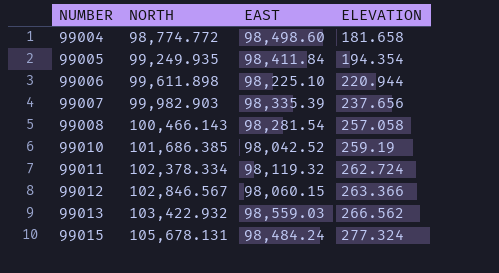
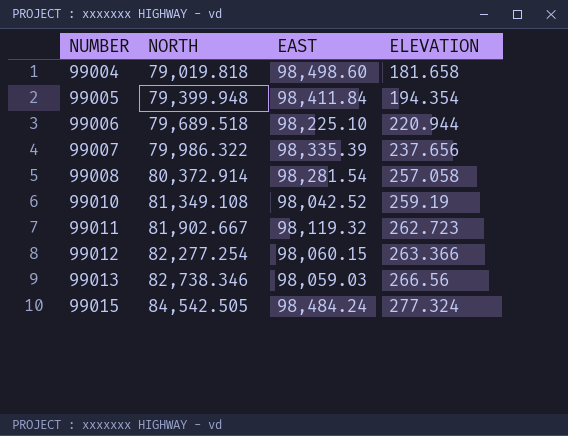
99004 | NORTH: 98,774.772 -> 79,019.818
99005 | NORTH: 99,249.935 -> 79,399.948
99006 | NORTH: 99,611.898 -> 79,689.518
99007 | NORTH: 99,982.903 -> 79,986.322
99008 | NORTH: 100,466.143 -> 80,372.914
99010 | NORTH: 101,686.385 -> 81,349.108
99011 | NORTH: 102,378.334 -> 81,902.667
99011 | ELEVATION: 262.724 -> 262.723
99012 | NORTH: 102,846.567 -> 82,277.254
99013 | NORTH: 103,422.932 -> 82,738.346
99013 | EAST: 98,559.03 -> 98,059.03
99013 | ELEVATION: 266.562 -> 266.56
99015 | NORTH: 105,678.131 -> 84,542.505

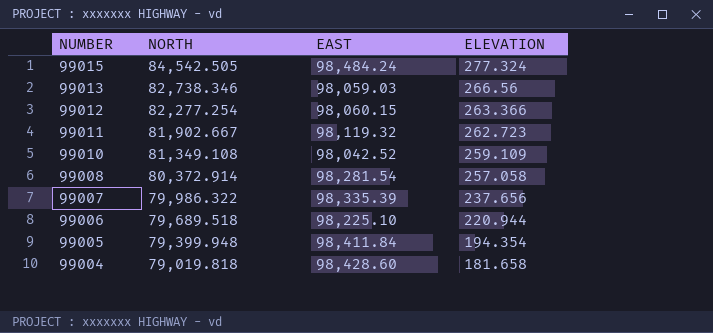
row order: NUMBER ascending -> NUMBER descending
99010 | ELEVATION: 259.19 -> 259.109
99004 | EAST: 98,498.60 -> 98,428.60

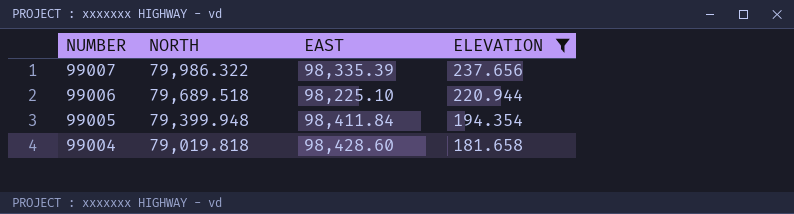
filter: none -> ELEVATION <= 237.656

